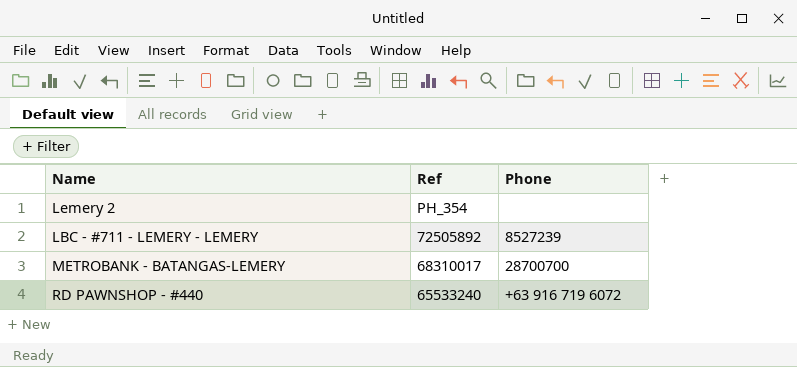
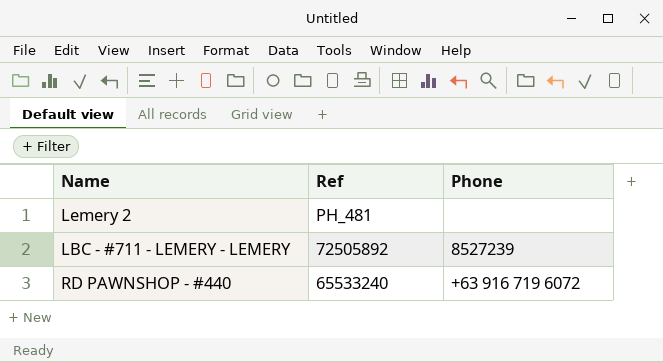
row METROBANK - BATANGAS-LEMERY: 68310017 | 28700700 -> none
Lemery 2 | Ref: PH_354 -> PH_481

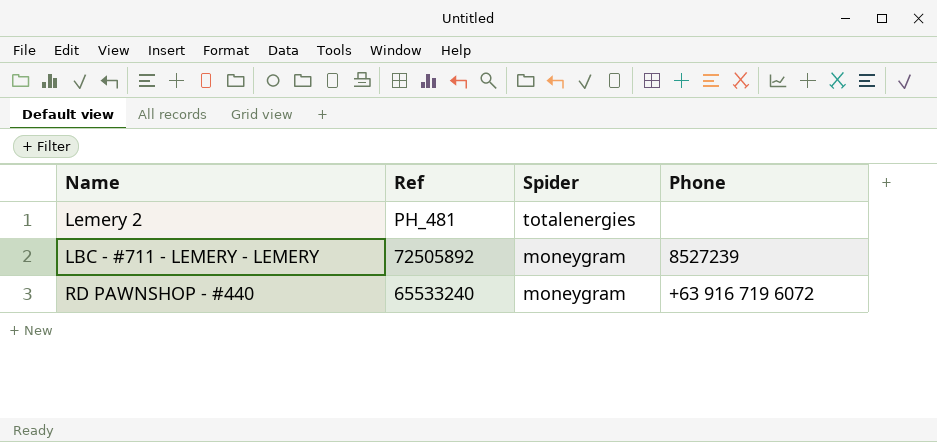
column Spider | position: none -> 3

